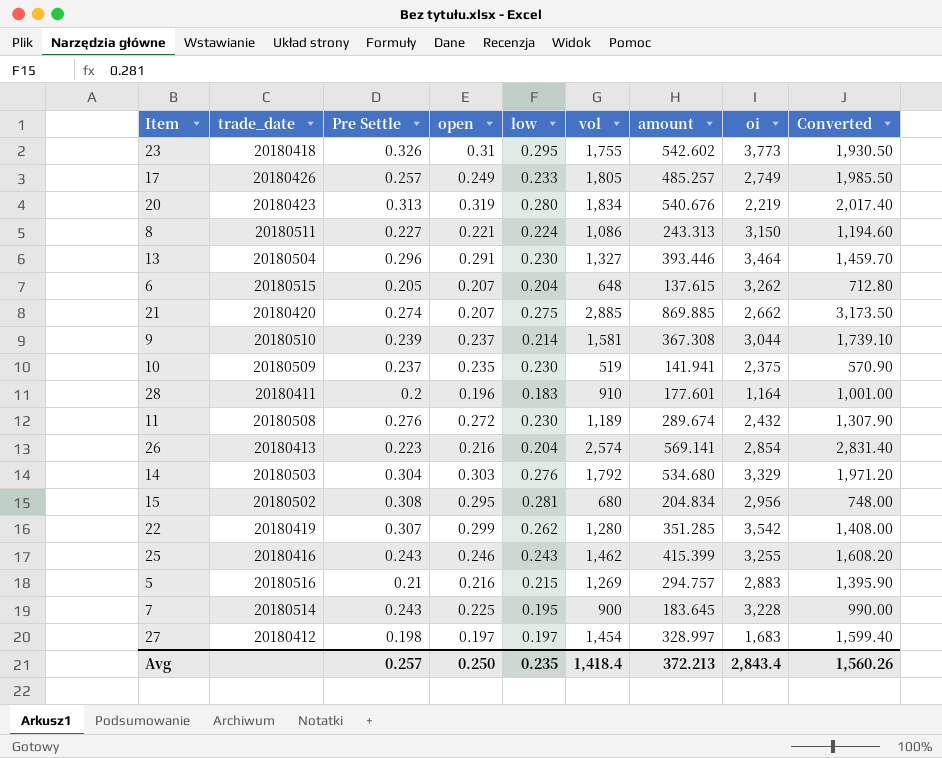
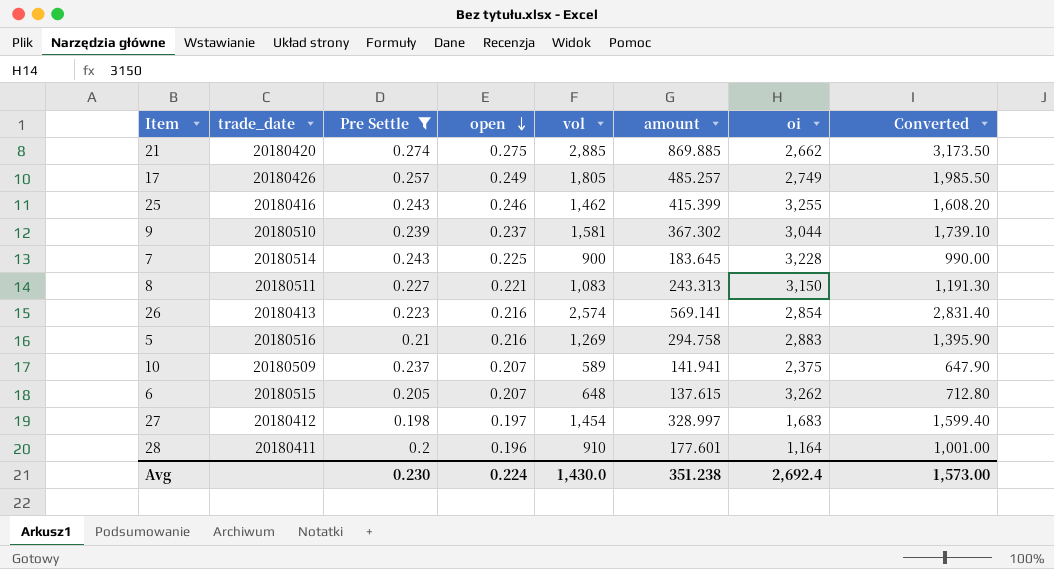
filter: none -> Pre Settle <= 0.274
row order: none -> open descending
column low | position: 5 -> none
21 | open: 0.207 -> 0.275
9 | amount: 367.308 -> 367.302
8 | vol: 1,086 -> 1,083
8 | Converted: 1,194.60 -> 1,191.30
5 | amount: 294.757 -> 294.758
10 | open: 0.235 -> 0.207
10 | vol: 519 -> 589
10 | Converted: 570.90 -> 647.90
Avg | Pre Settle: 0.257 -> 0.230
Avg | open: 0.250 -> 0.224
Avg | vol: 1,418.4 -> 1,430.0
Avg | amount: 372.213 -> 351.238
Avg | oi: 2,843.4 -> 2,692.4
Avg | Converted: 1,560.26 -> 1,573.00

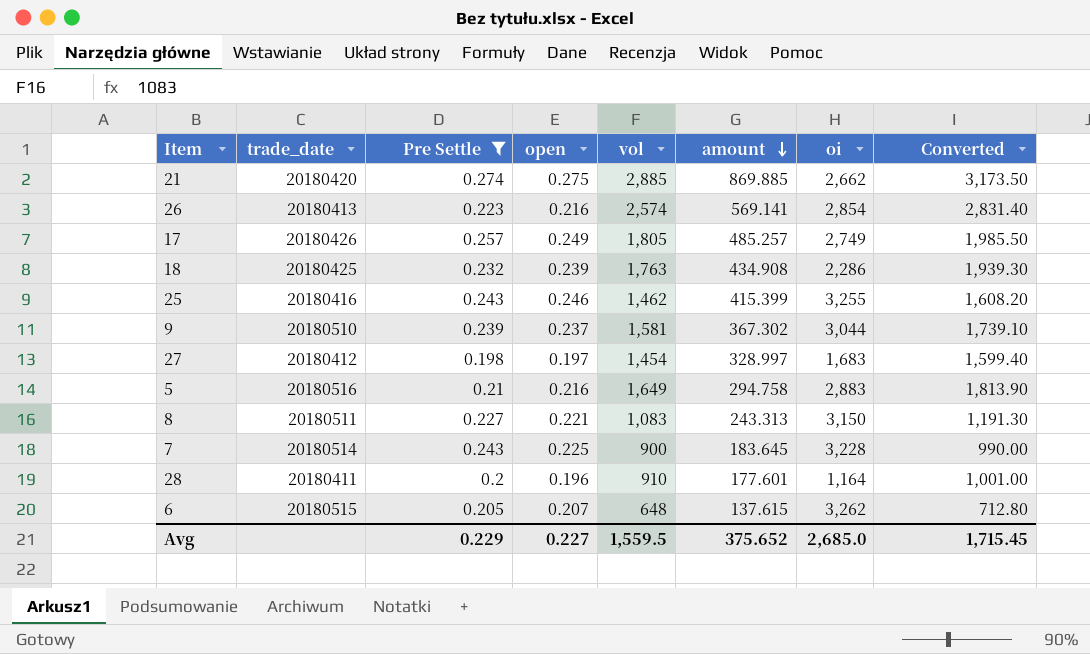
row order: open descending -> amount descending
row 10: 20180509 | 0.237 | 0.207 | 589 | 141.941 | 2,375 | 647.90 -> none
row 18: none -> 20180425 | 0.232 | 0.239 | 1,763 | 434.908 | 2,286 | 1,939.30
5 | vol: 1,269 -> 1,649
5 | Converted: 1,395.90 -> 1,813.90
Avg | Pre Settle: 0.230 -> 0.229
Avg | open: 0.224 -> 0.227
Avg | vol: 1,430.0 -> 1,559.5
Avg | amount: 351.238 -> 375.652
Avg | oi: 2,692.4 -> 2,685.0
Avg | Converted: 1,573.00 -> 1,715.45

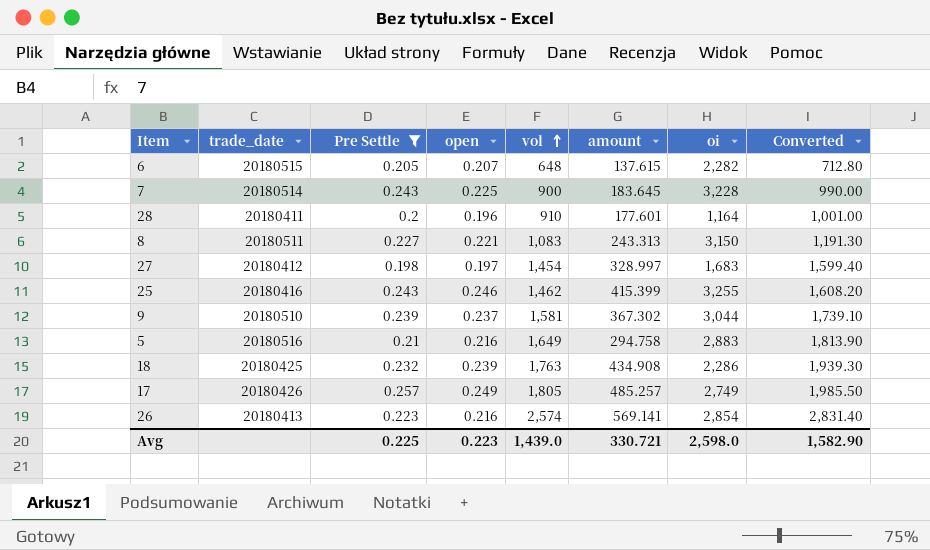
row order: amount descending -> vol ascending
row 21: 20180420 | 0.274 | 0.275 | 2,885 | 869.885 | 2,662 | 3,173.50 -> none
6 | oi: 3,262 -> 2,282
Avg | Pre Settle: 0.229 -> 0.225
Avg | open: 0.227 -> 0.223
Avg | vol: 1,559.5 -> 1,439.0
Avg | amount: 375.652 -> 330.721
Avg | oi: 2,685.0 -> 2,598.0
Avg | Converted: 1,715.45 -> 1,582.90

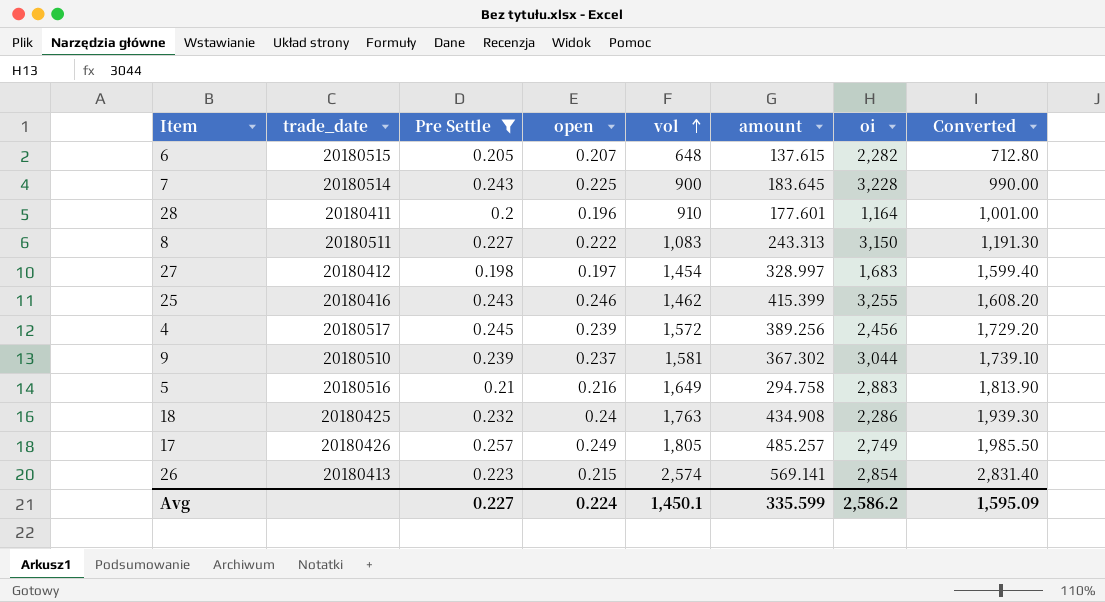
8 | open: 0.221 -> 0.222
row 4: none -> 20180517 | 0.245 | 0.239 | 1,572 | 389.256 | 2,456 | 1,729.20
18 | open: 0.239 -> 0.24
26 | open: 0.216 -> 0.215
Avg | Pre Settle: 0.225 -> 0.227
Avg | open: 0.223 -> 0.224
Avg | vol: 1,439.0 -> 1,450.1
Avg | amount: 330.721 -> 335.599
Avg | oi: 2,598.0 -> 2,586.2
Avg | Converted: 1,582.90 -> 1,595.09

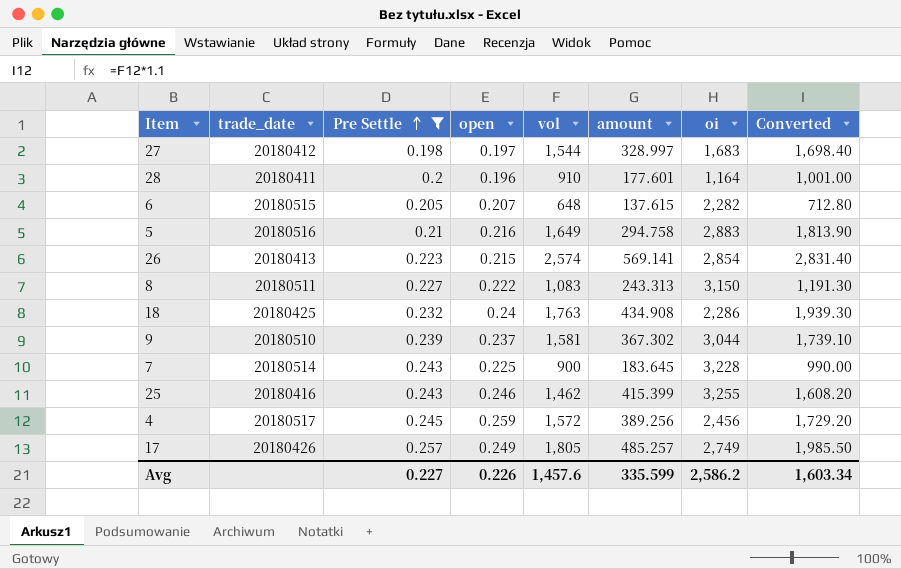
row order: vol ascending -> Pre Settle ascending
27 | vol: 1,454 -> 1,544
27 | Converted: 1,599.40 -> 1,698.40
4 | open: 0.239 -> 0.259
Avg | open: 0.224 -> 0.226
Avg | vol: 1,450.1 -> 1,457.6
Avg | Converted: 1,595.09 -> 1,603.34

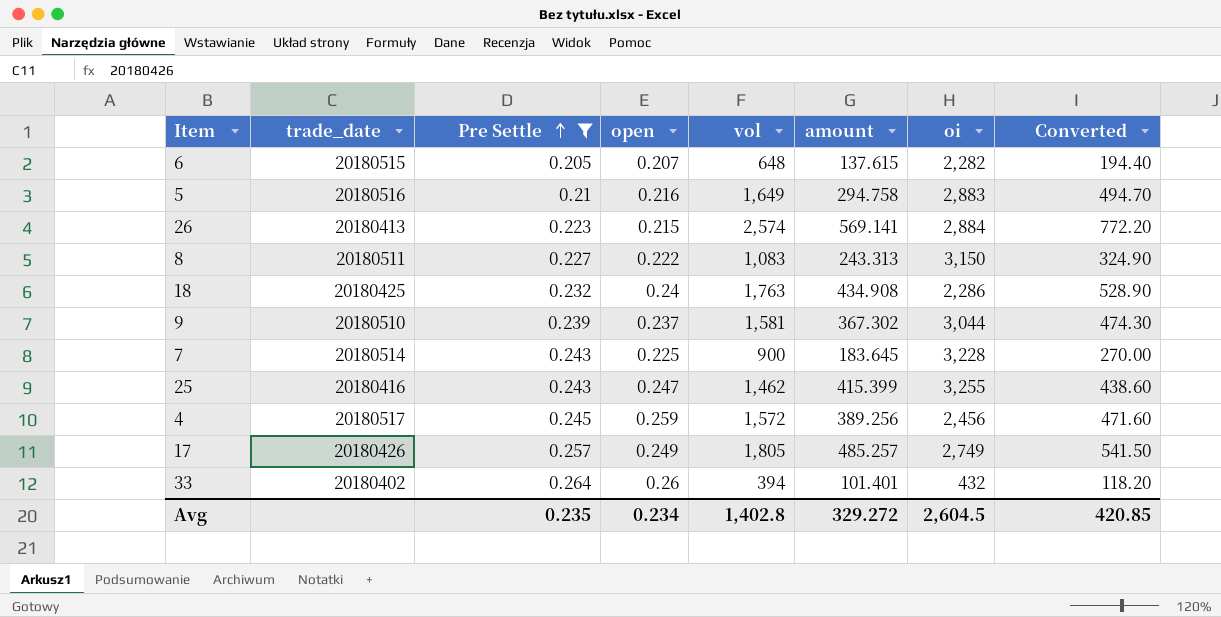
column Converted | formula: [vol] * 1.1 -> [vol] * 0.3
row 27: 20180412 | 0.198 | 0.197 | 1,544 | 328.997 | 1,683 | 1,698.40 -> none
row 28: 20180411 | 0.2 | 0.196 | 910 | 177.601 | 1,164 | 1,001.00 -> none
26 | oi: 2,854 -> 2,884
25 | open: 0.246 -> 0.247
row 33: none -> 20180402 | 0.264 | 0.26 | 394 | 101.401 | 432 | 118.20
Avg | Pre Settle: 0.227 -> 0.235
Avg | open: 0.226 -> 0.234
Avg | vol: 1,457.6 -> 1,402.8
Avg | amount: 335.599 -> 329.272
Avg | oi: 2,586.2 -> 2,604.5
Avg | Converted: 1,603.34 -> 420.85

